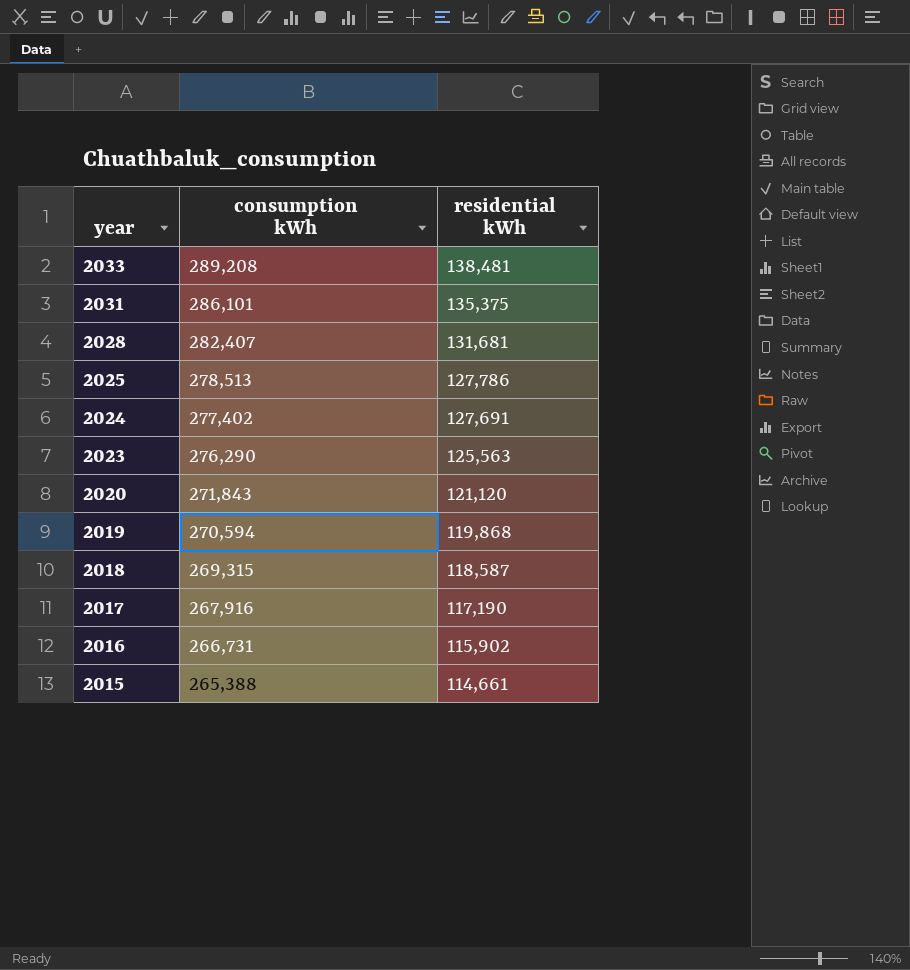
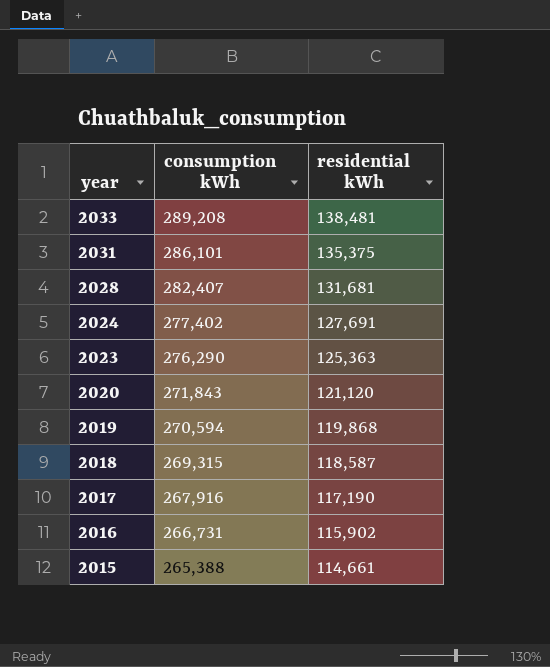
row 2025: 278,513 | 127,786 -> none
2023 | residential kWh: 125,563 -> 125,363

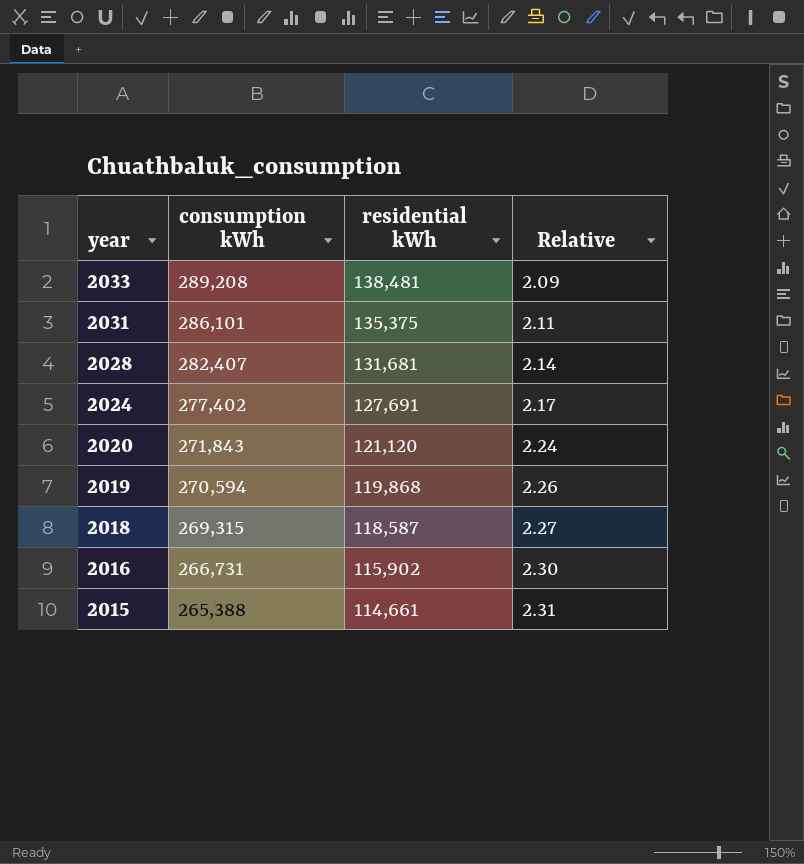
column Relative | formula: none -> [consumption kWh] / [residential kWh]
row 2023: 276,290 | 125,363 -> none
row 2017: 267,916 | 117,190 -> none

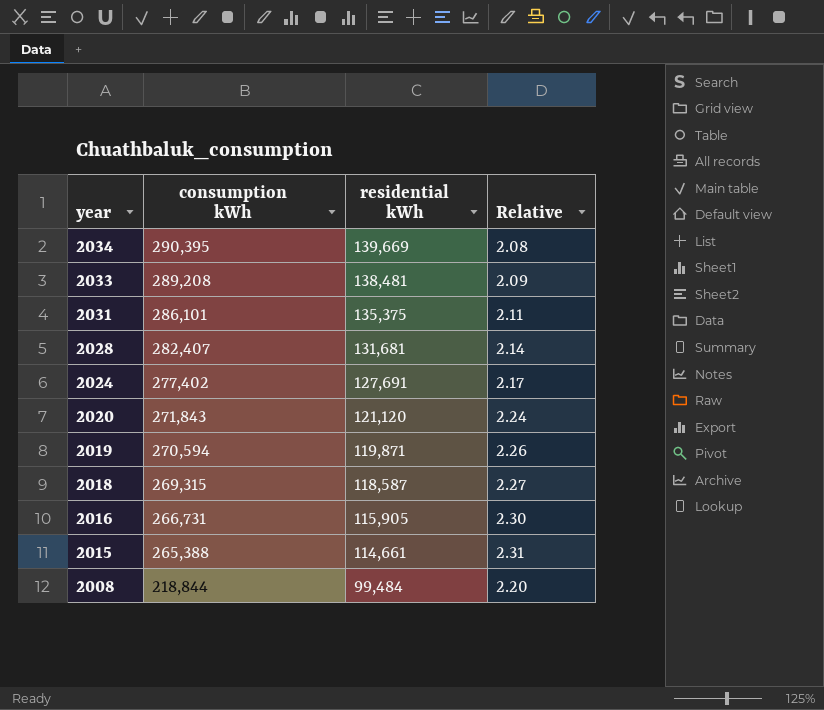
row 2034: none -> 290,395 | 139,669 | 2.08
2019 | residential kWh: 119,868 -> 119,871
2016 | residential kWh: 115,902 -> 115,905
row 2008: none -> 218,844 | 99,484 | 2.20

